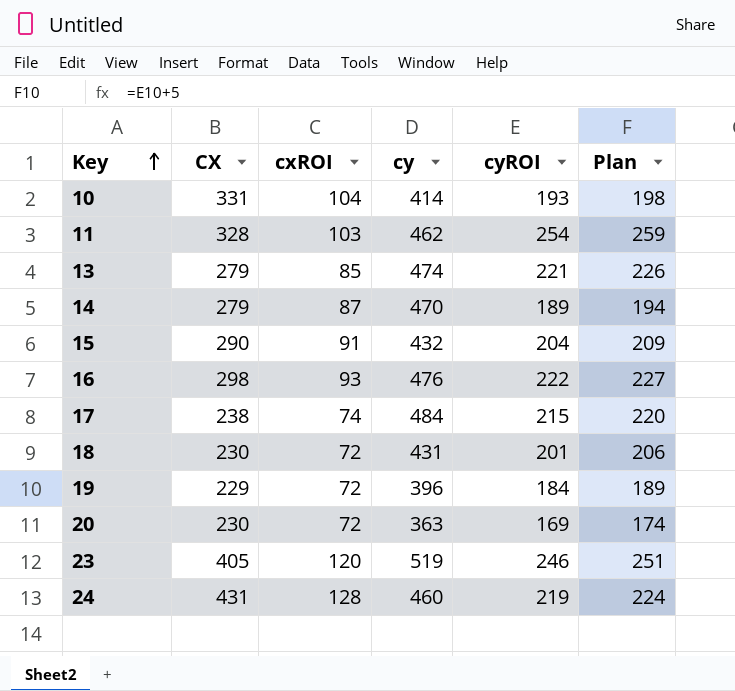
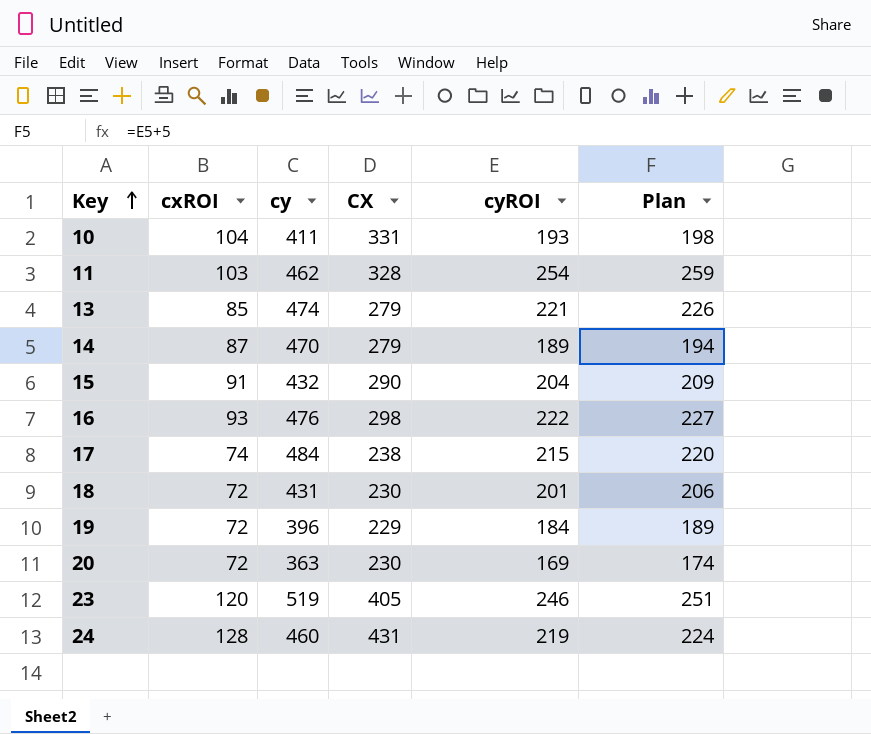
column CX | position: 2 -> 4
10 | cy: 414 -> 411

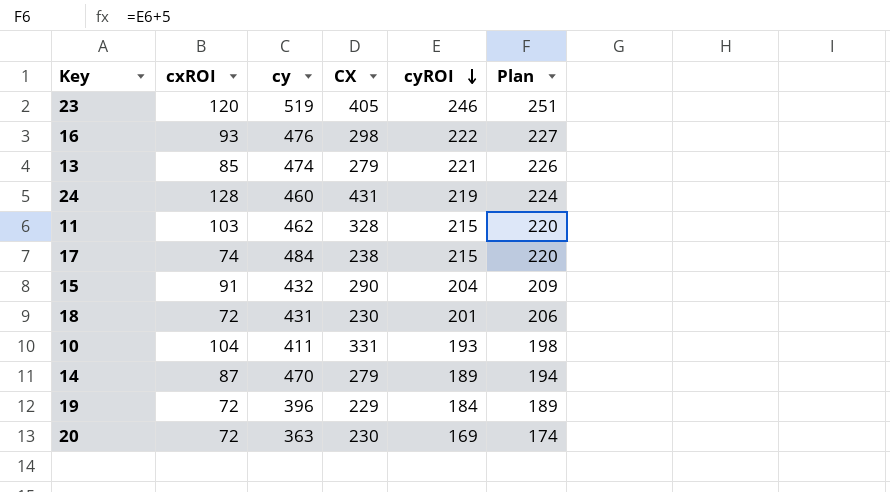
row order: Key ascending -> cyROI descending
11 | cyROI: 254 -> 215
11 | Plan: 259 -> 220

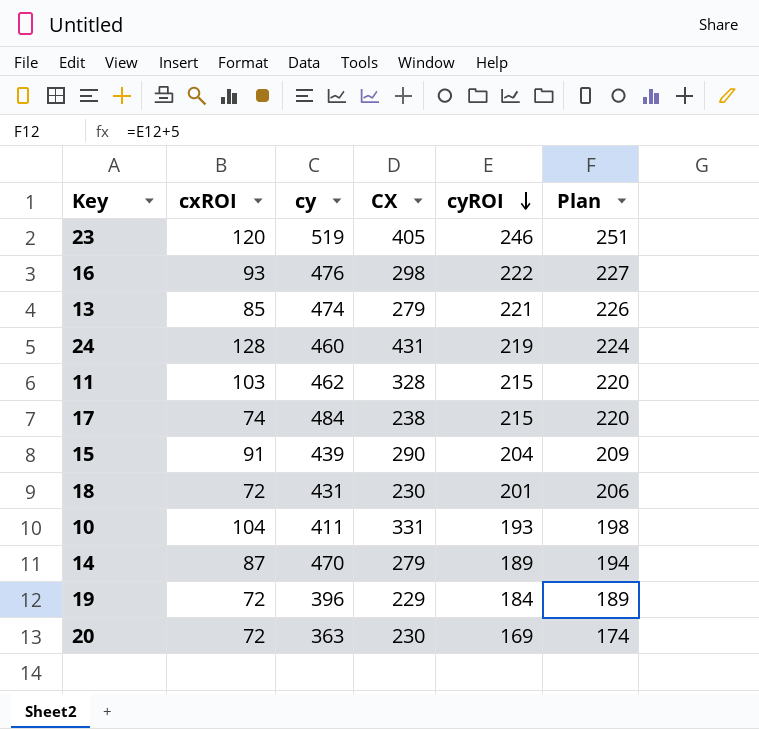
15 | cy: 432 -> 439

